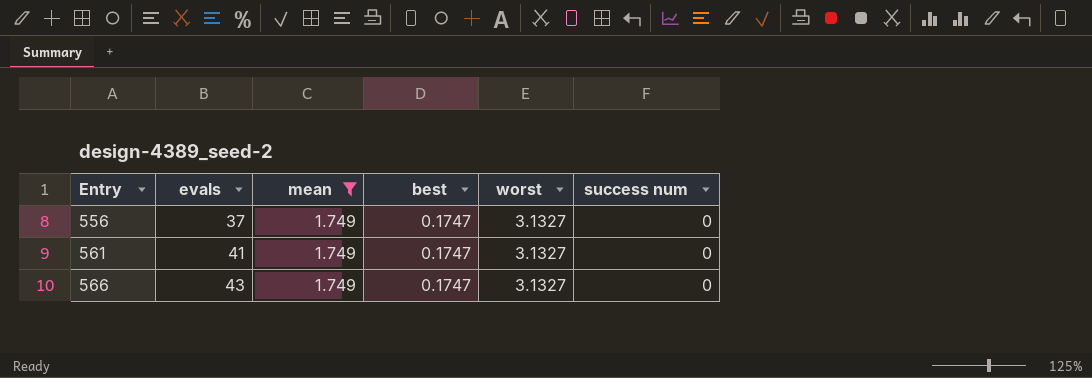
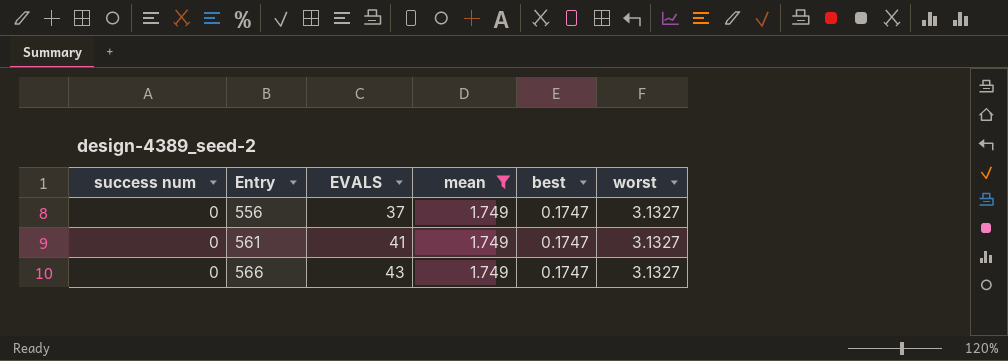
column success num | position: 6 -> 1
column name: evals -> EVALS

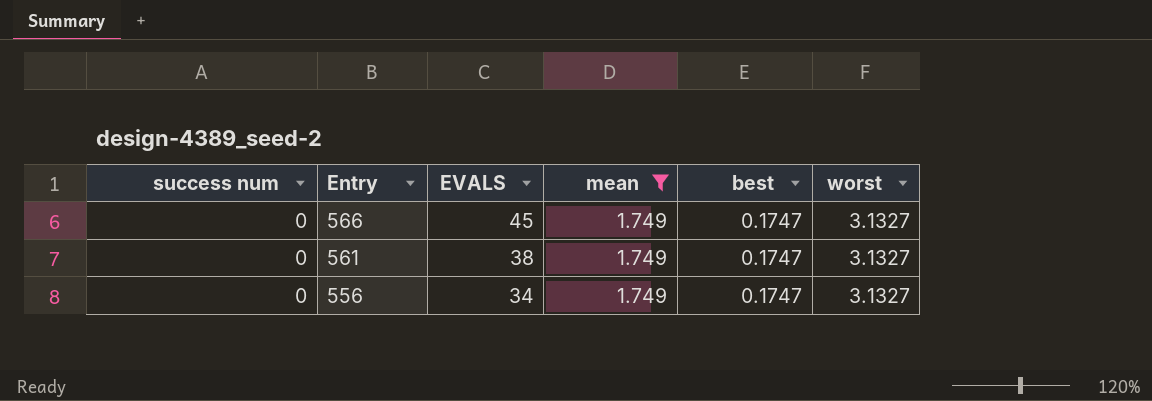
row order: Entry ascending -> Entry descending
566 | EVALS: 43 -> 45
561 | EVALS: 41 -> 38
556 | EVALS: 37 -> 34

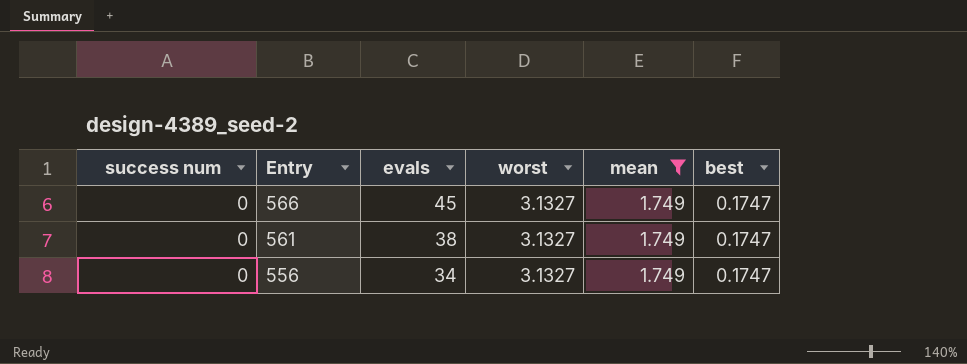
column name: EVALS -> evals
column worst | position: 6 -> 4

